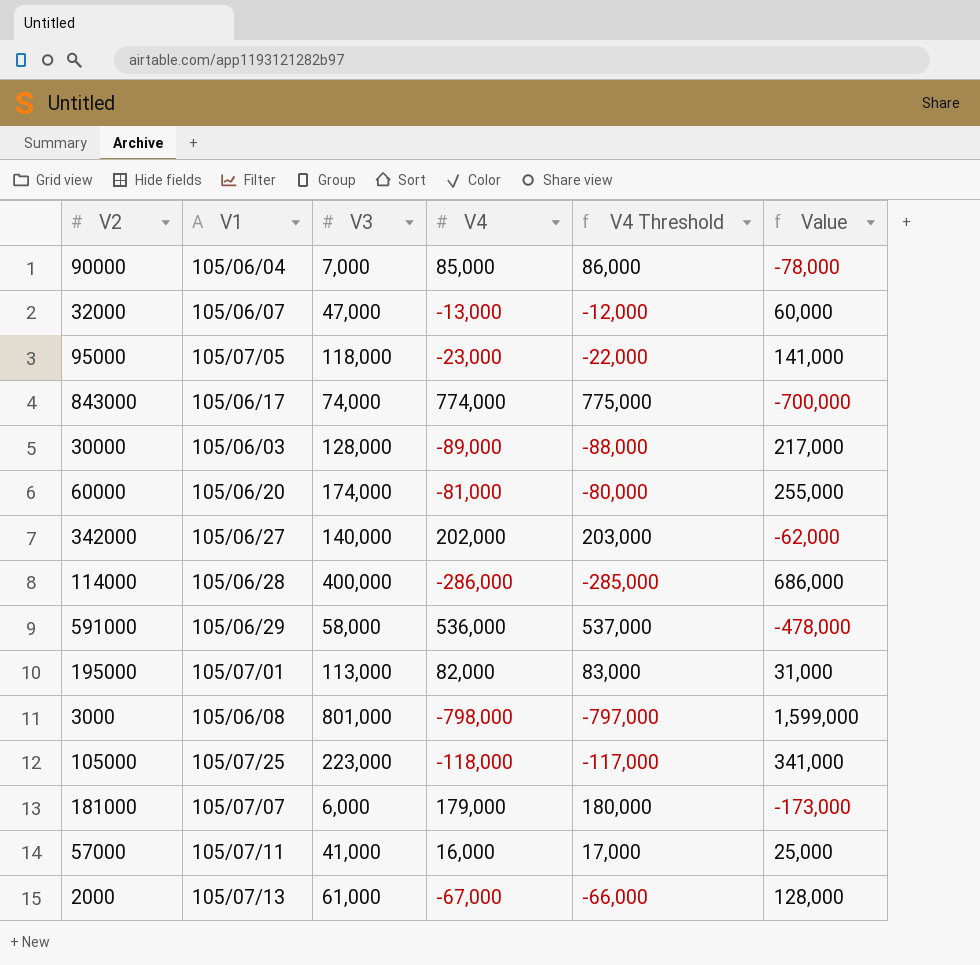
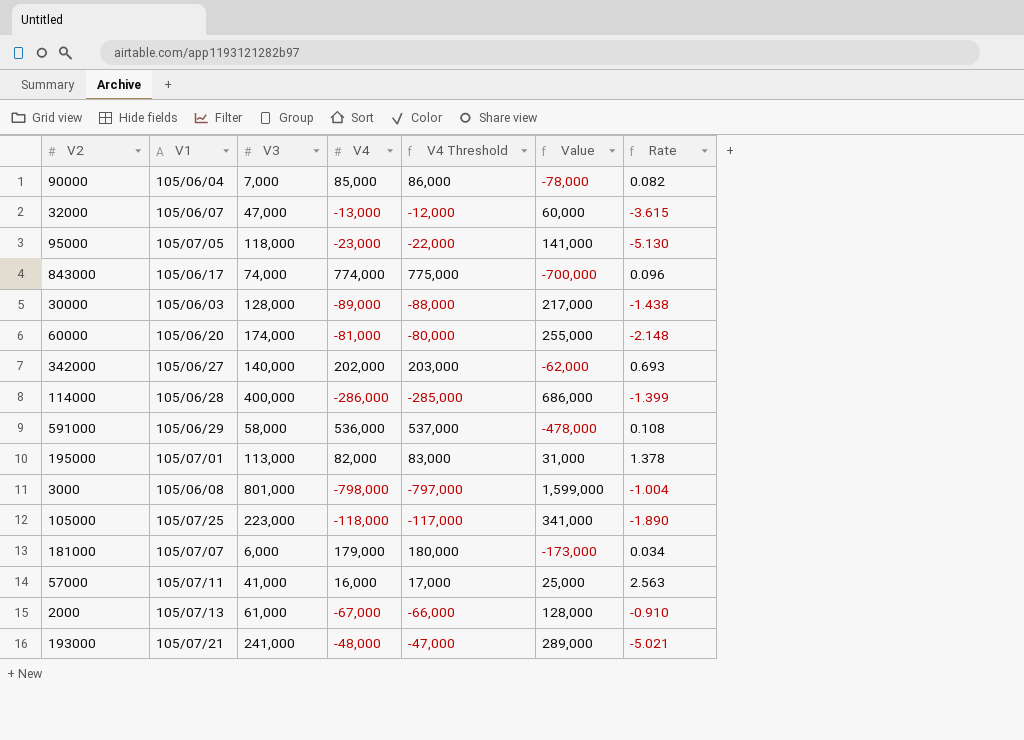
column Rate | formula: none -> [V3] / [V4]
row 193000: none -> 105/07/21 | 241,000 | -48,000 | -47,000 | 289,000 | -5.021

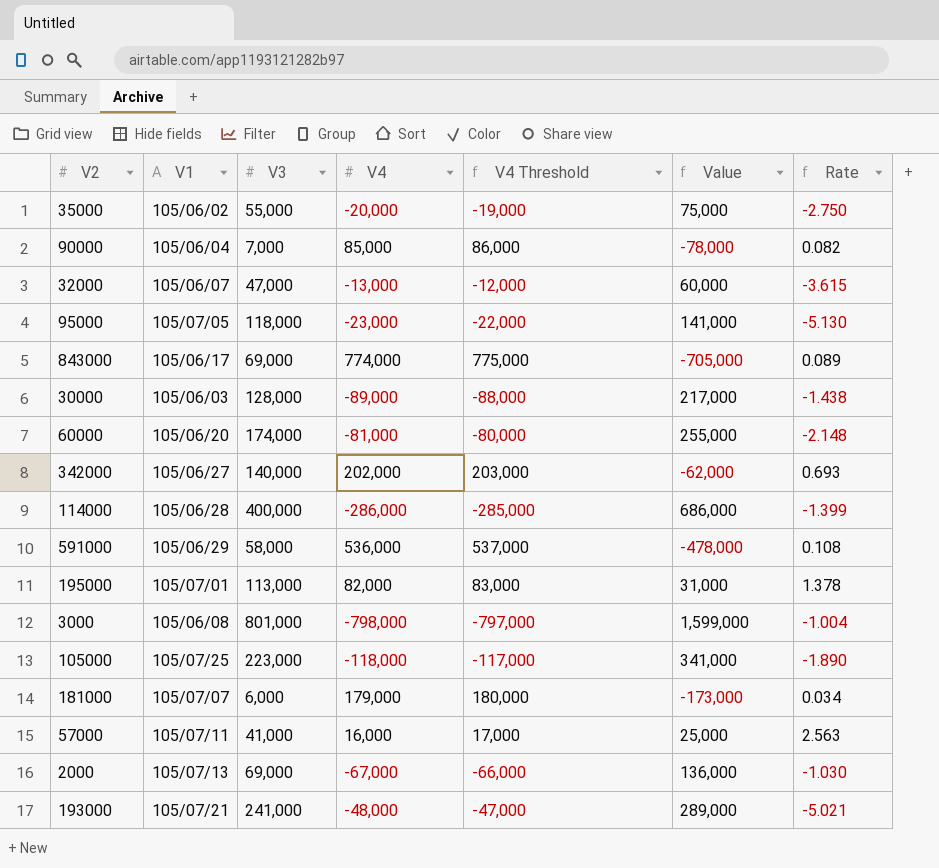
row 35000: none -> 105/06/02 | 55,000 | -20,000 | -19,000 | 75,000 | -2.750
843000 | V3: 74,000 -> 69,000
843000 | Value: -700,000 -> -705,000
843000 | Rate: 0.096 -> 0.089
2000 | V3: 61,000 -> 69,000
2000 | Value: 128,000 -> 136,000
2000 | Rate: -0.910 -> -1.030

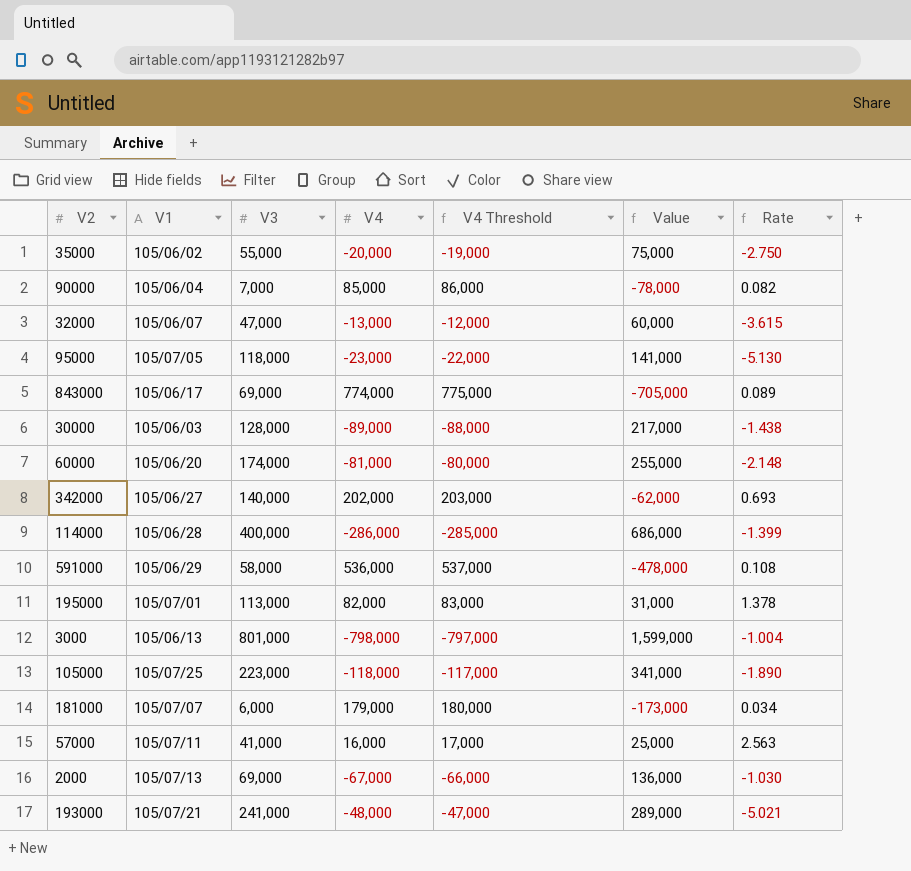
3000 | V1: 105/06/08 -> 105/06/13

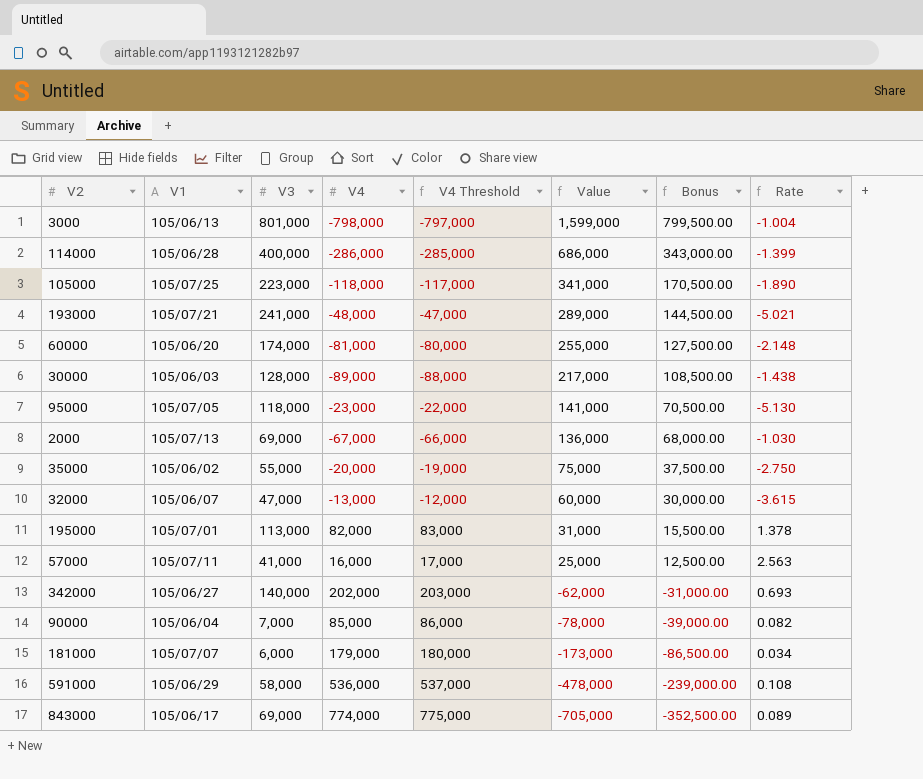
row order: none -> Value descending
column Bonus | formula: none -> [Value] * 0.5

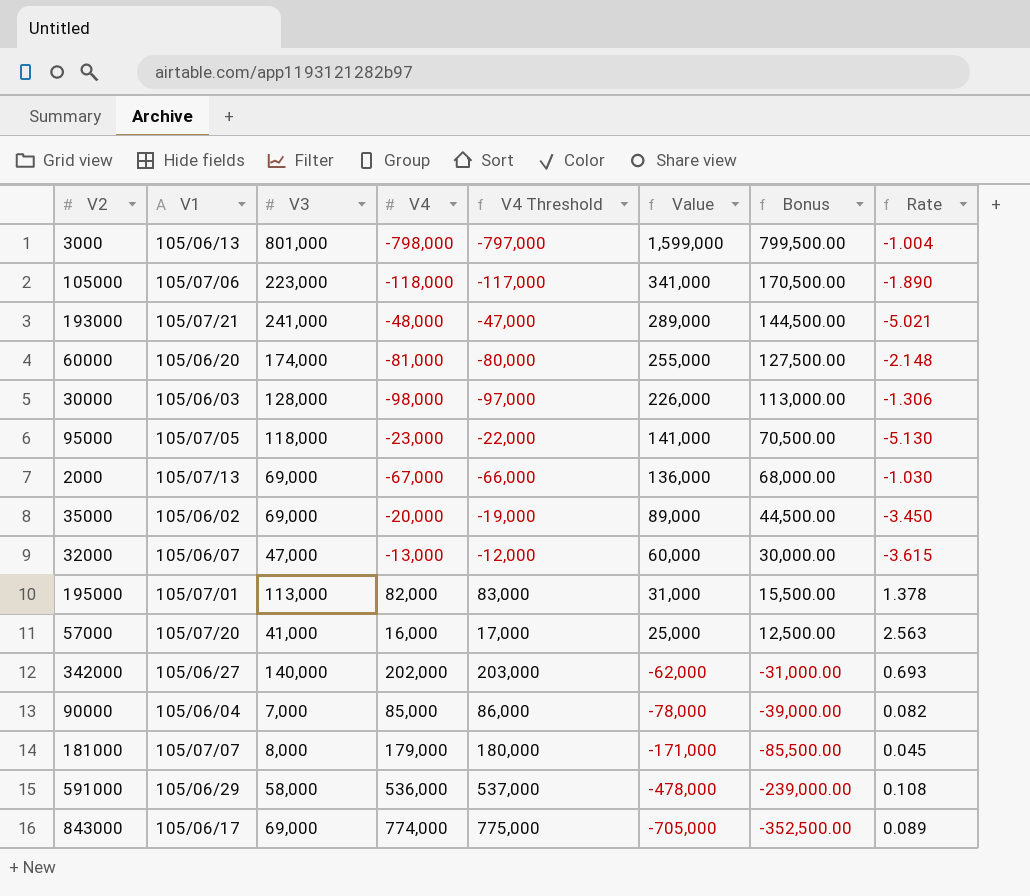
row 114000: 105/06/28 | 400,000 | -286,000 | -285,000 | 686,000 | 343,000.00 | -1.399 -> none
105000 | V1: 105/07/25 -> 105/07/06
30000 | V4: -89,000 -> -98,000
30000 | V4 Threshold: -88,000 -> -97,000
30000 | Value: 217,000 -> 226,000
30000 | Bonus: 108,500.00 -> 113,000.00
30000 | Rate: -1.438 -> -1.306
35000 | V3: 55,000 -> 69,000
35000 | Value: 75,000 -> 89,000
35000 | Bonus: 37,500.00 -> 44,500.00
35000 | Rate: -2.750 -> -3.450
57000 | V1: 105/07/11 -> 105/07/20
181000 | V3: 6,000 -> 8,000
181000 | Value: -173,000 -> -171,000
181000 | Bonus: -86,500.00 -> -85,500.00
181000 | Rate: 0.034 -> 0.045

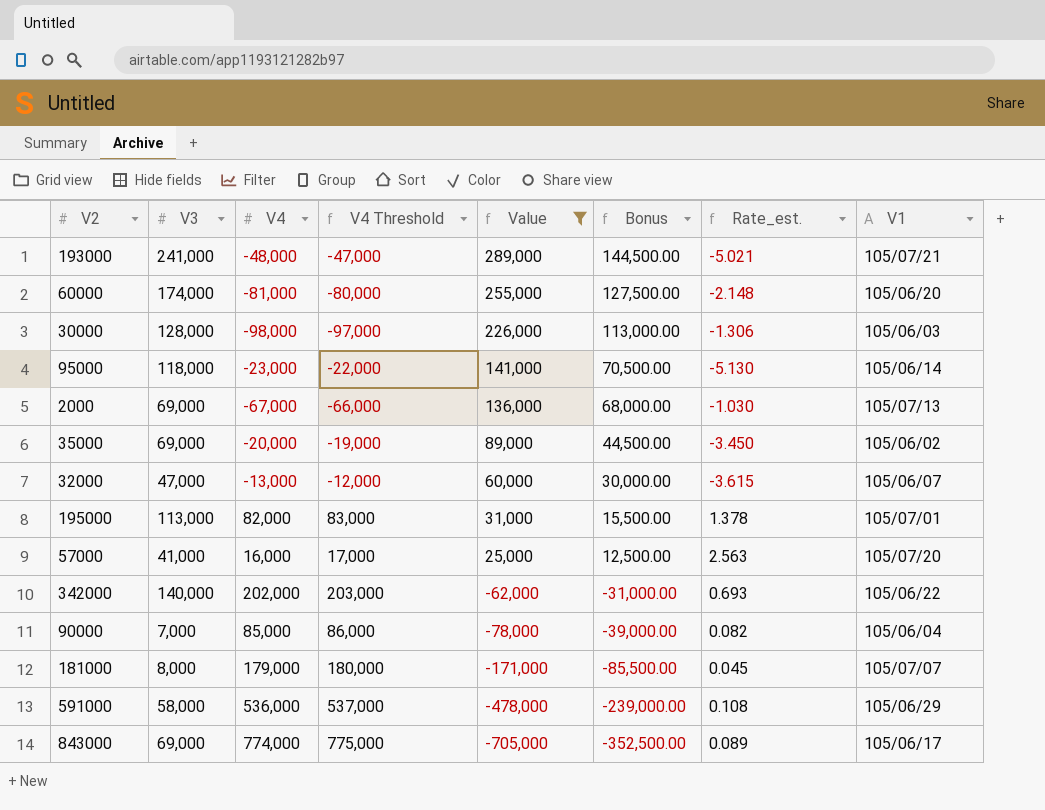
filter: none -> Value <= 289,000
column name: Rate -> Rate_est.
column V1 | position: 2 -> 8
95000 | V1: 105/07/05 -> 105/06/14
342000 | V1: 105/06/27 -> 105/06/22

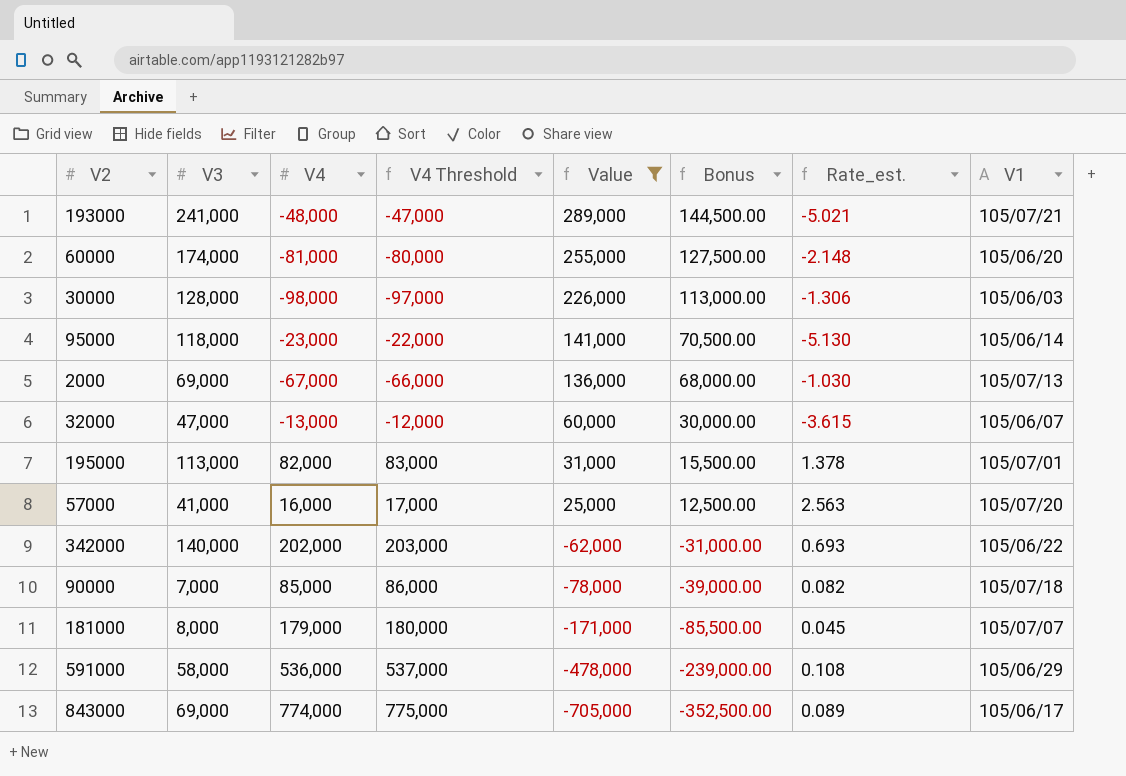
row 35000: 69,000 | -20,000 | -19,000 | 89,000 | 44,500.00 | -3.450 | 105/06/02 -> none
90000 | V1: 105/06/04 -> 105/07/18

